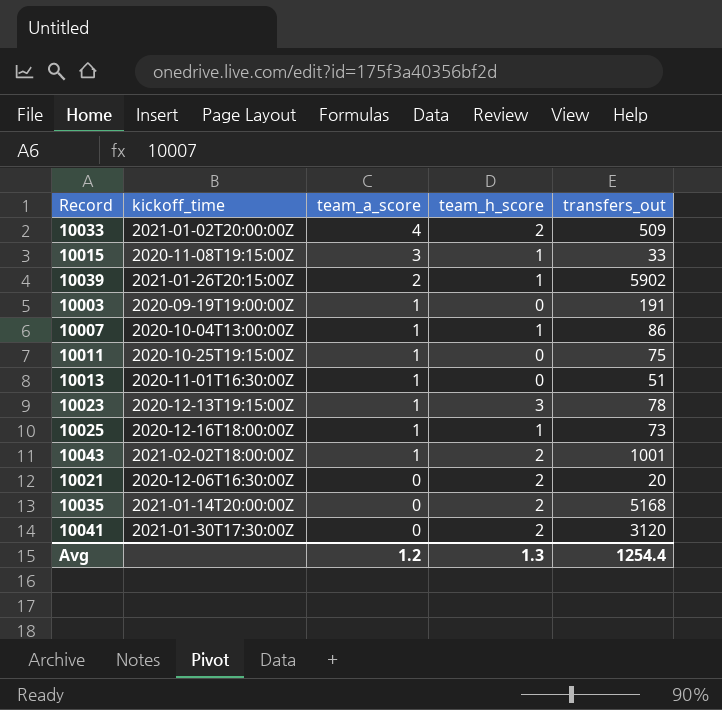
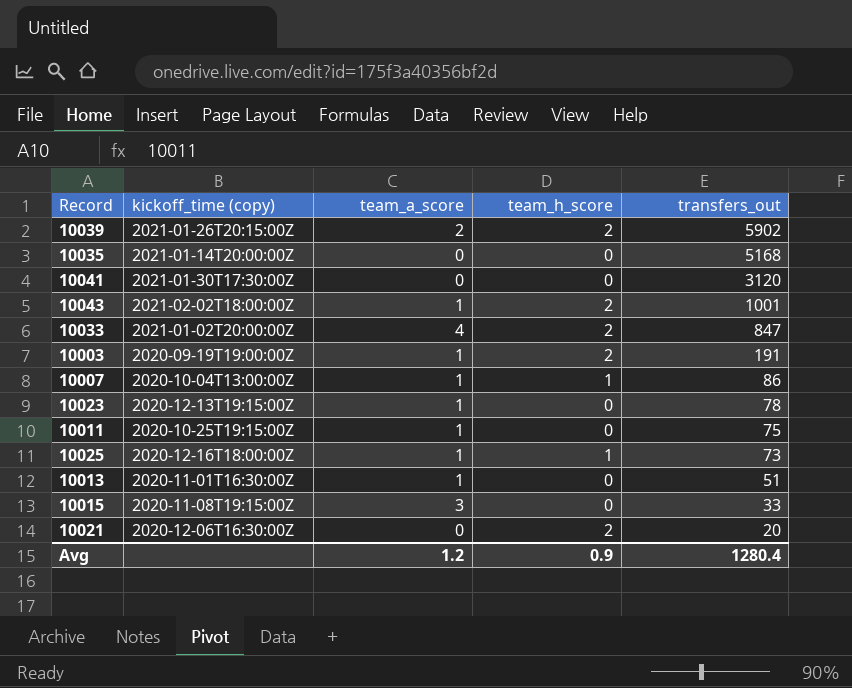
row order: team_a_score descending -> transfers_out descending
column name: kickoff_time -> kickoff_time (copy)
10039 | team_h_score: 1 -> 2
10035 | team_h_score: 2 -> 0
10041 | team_h_score: 2 -> 0
10033 | transfers_out: 509 -> 847
10003 | team_h_score: 0 -> 2
10023 | team_h_score: 3 -> 0
10015 | team_h_score: 1 -> 0
Avg | team_h_score: 1.3 -> 0.9
Avg | transfers_out: 1254.4 -> 1280.4

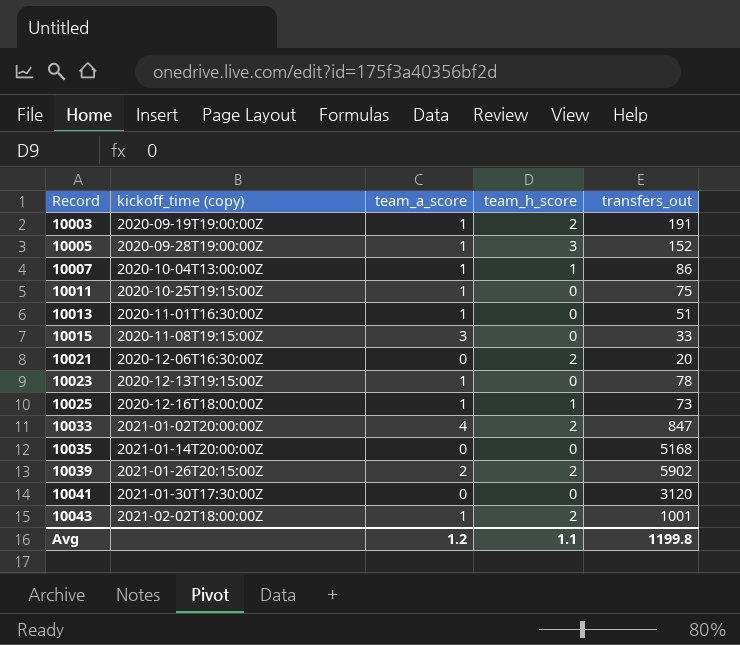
row order: transfers_out descending -> Record ascending
row 10005: none -> 2020-09-28T19:00:00Z | 1 | 3 | 152
Avg | team_h_score: 0.9 -> 1.1
Avg | transfers_out: 1280.4 -> 1199.8

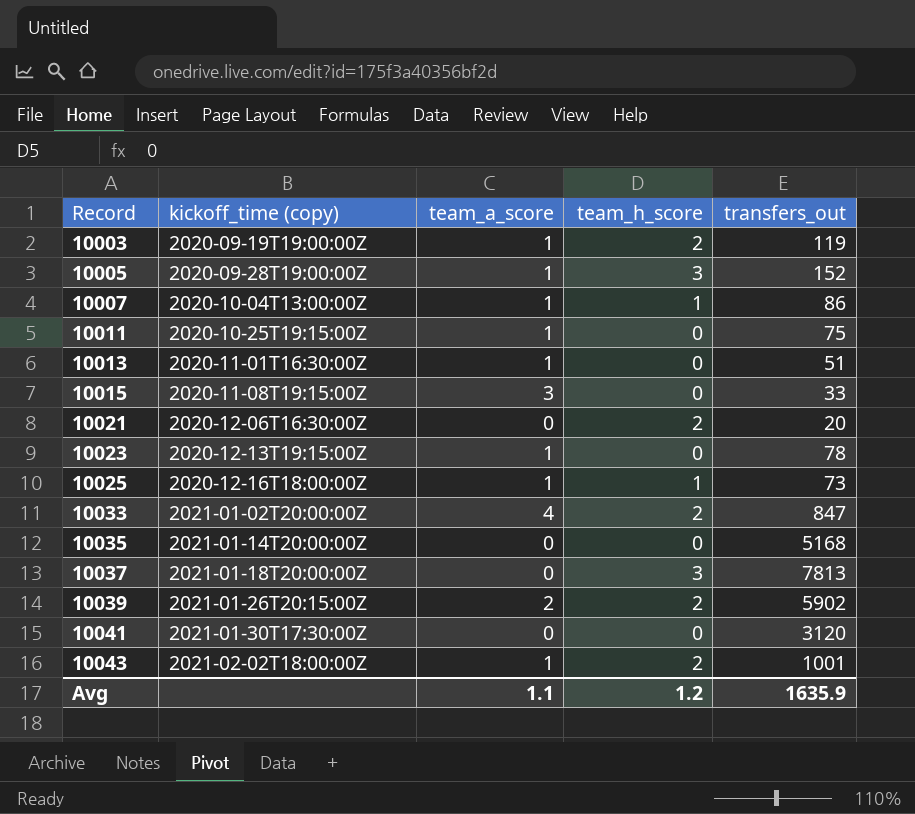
10003 | transfers_out: 191 -> 119
row 10037: none -> 2021-01-18T20:00:00Z | 0 | 3 | 7813
Avg | team_a_score: 1.2 -> 1.1
Avg | team_h_score: 1.1 -> 1.2
Avg | transfers_out: 1199.8 -> 1635.9

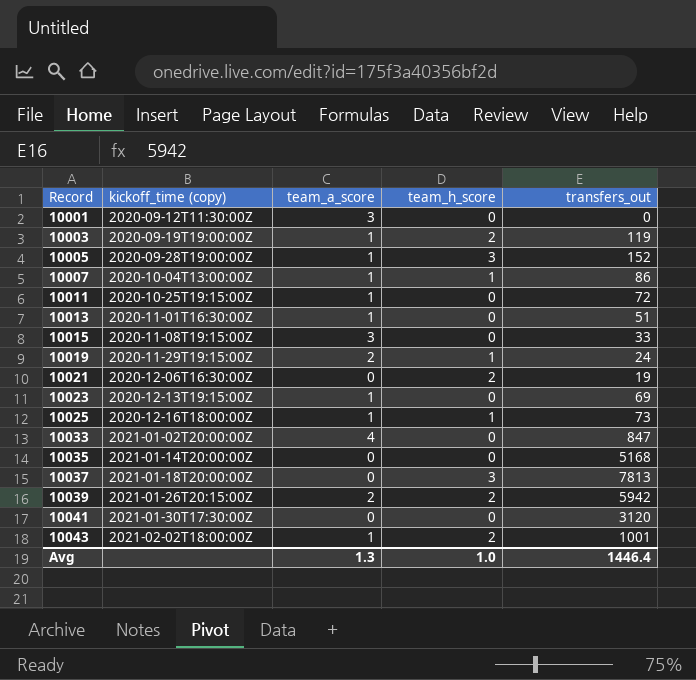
row 10001: none -> 2020-09-12T11:30:00Z | 3 | 0 | 0
10011 | transfers_out: 75 -> 72
row 10019: none -> 2020-11-29T19:15:00Z | 2 | 1 | 24
10021 | transfers_out: 20 -> 19
10023 | transfers_out: 78 -> 69
10033 | team_h_score: 2 -> 0
10039 | transfers_out: 5902 -> 5942
Avg | team_a_score: 1.1 -> 1.3
Avg | team_h_score: 1.2 -> 1.0
Avg | transfers_out: 1635.9 -> 1446.4

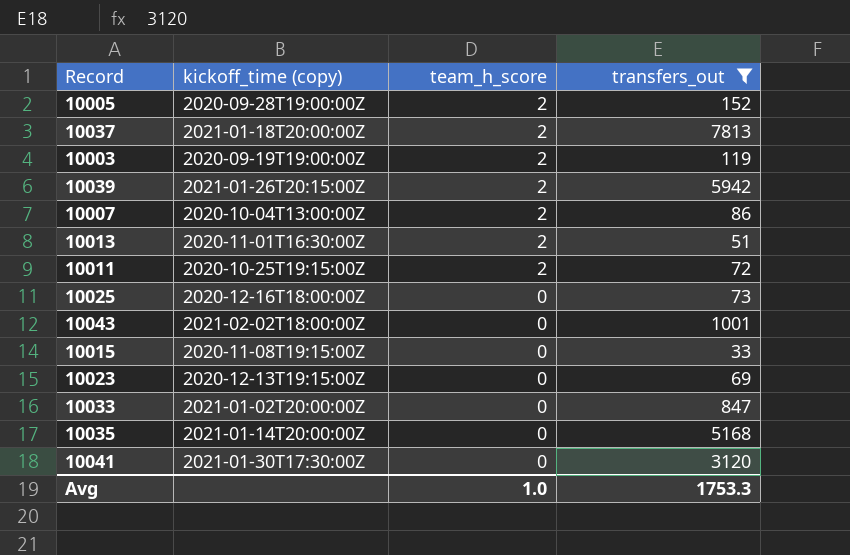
filter: none -> transfers_out >= 33
row order: Record ascending -> team_h_score descending
column team_a_score | position: 3 -> none
10005 | team_h_score: 3 -> 2
10037 | team_h_score: 3 -> 2
10007 | team_h_score: 1 -> 2
10013 | team_h_score: 0 -> 2
10011 | team_h_score: 0 -> 2
10025 | team_h_score: 1 -> 0
10043 | team_h_score: 2 -> 0
Avg | transfers_out: 1446.4 -> 1753.3

